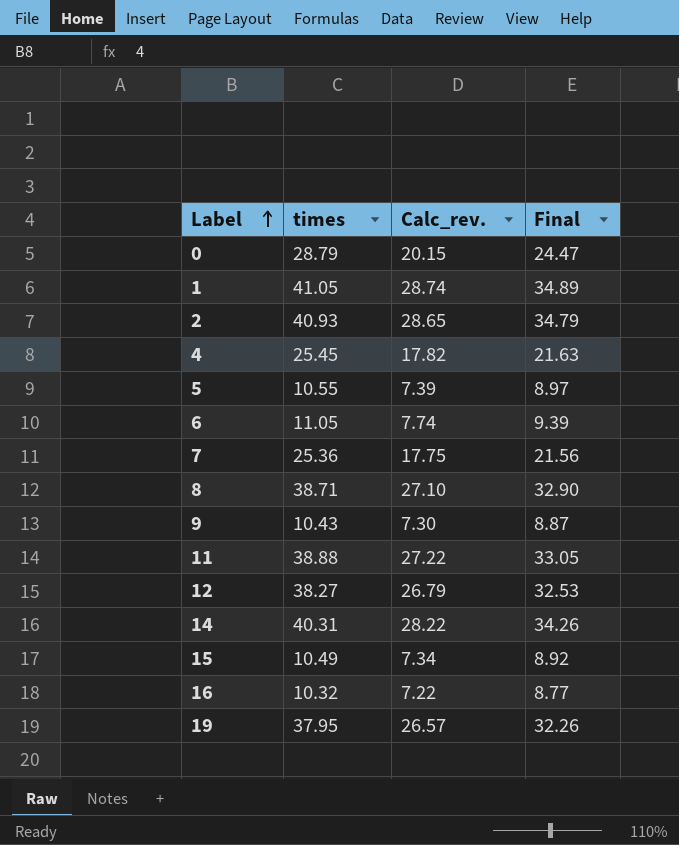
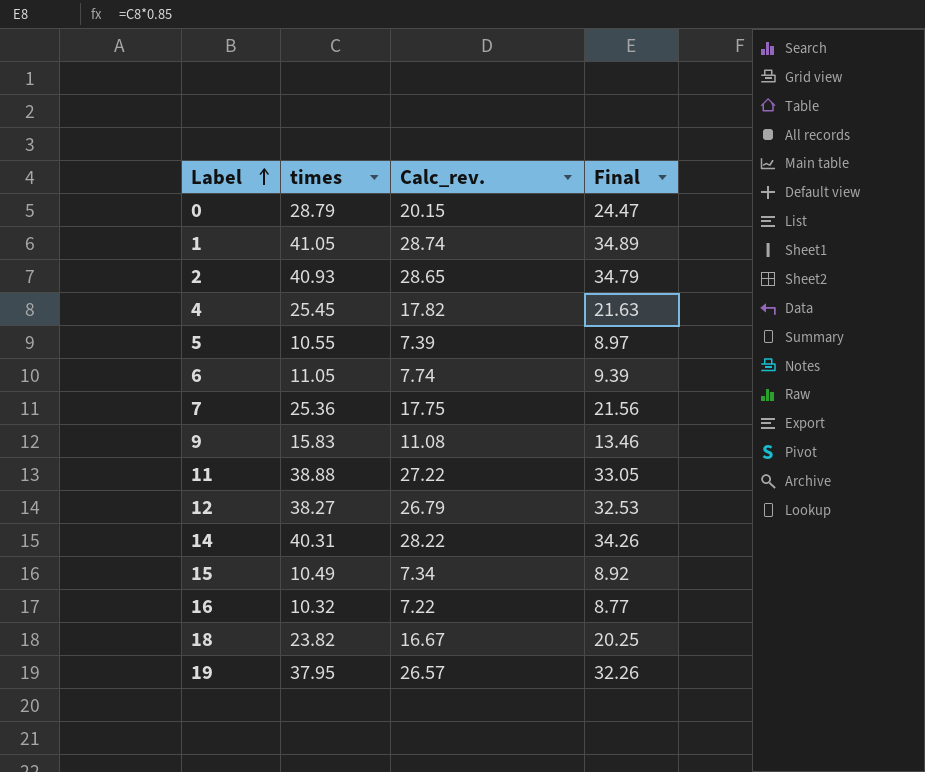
row 8: 38.71 | 27.10 | 32.90 -> none
9 | times: 10.43 -> 15.83
9 | Calc_rev.: 7.30 -> 11.08
9 | Final: 8.87 -> 13.46
row 18: none -> 23.82 | 16.67 | 20.25

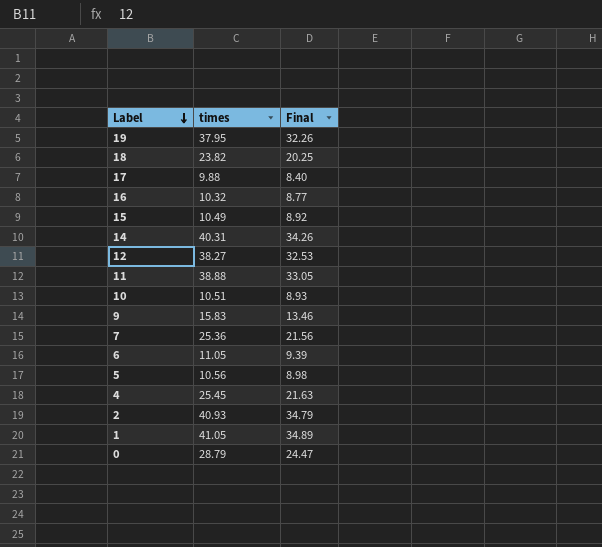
row order: Label ascending -> Label descending
column Calc_rev. | formula: [times] * 0.7 -> none
row 17: none -> 9.88 | 8.40
row 10: none -> 10.51 | 8.93
5 | times: 10.55 -> 10.56
5 | Final: 8.97 -> 8.98

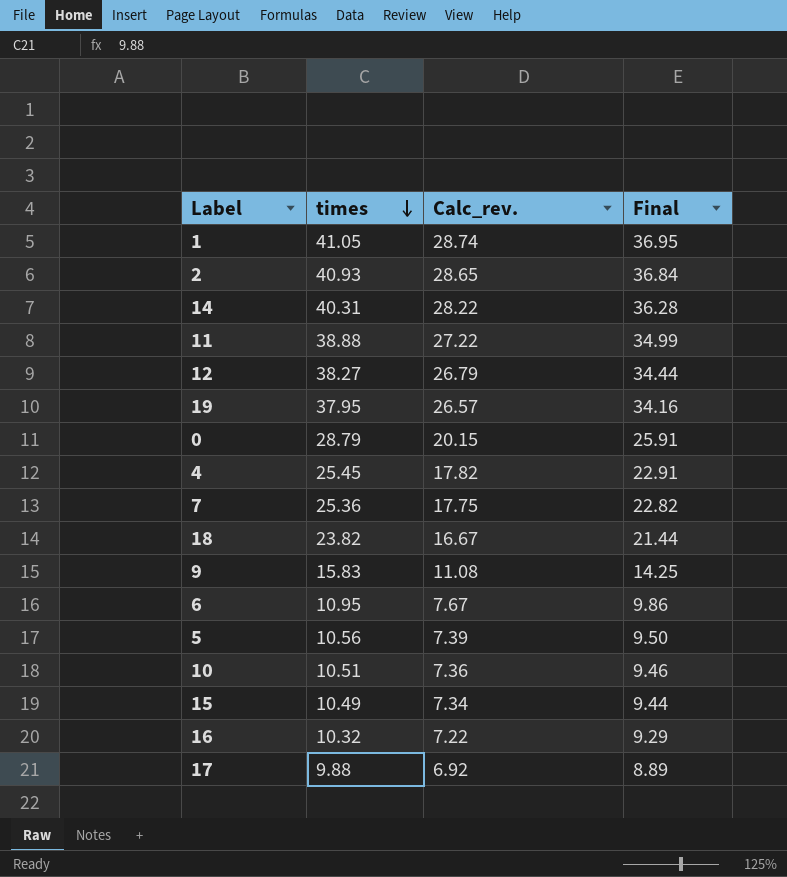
row order: Label descending -> times descending
column Calc_rev. | formula: none -> [times] * 0.7
column Final | formula: [times] * 0.85 -> [times] * 0.9
6 | times: 11.05 -> 10.95

